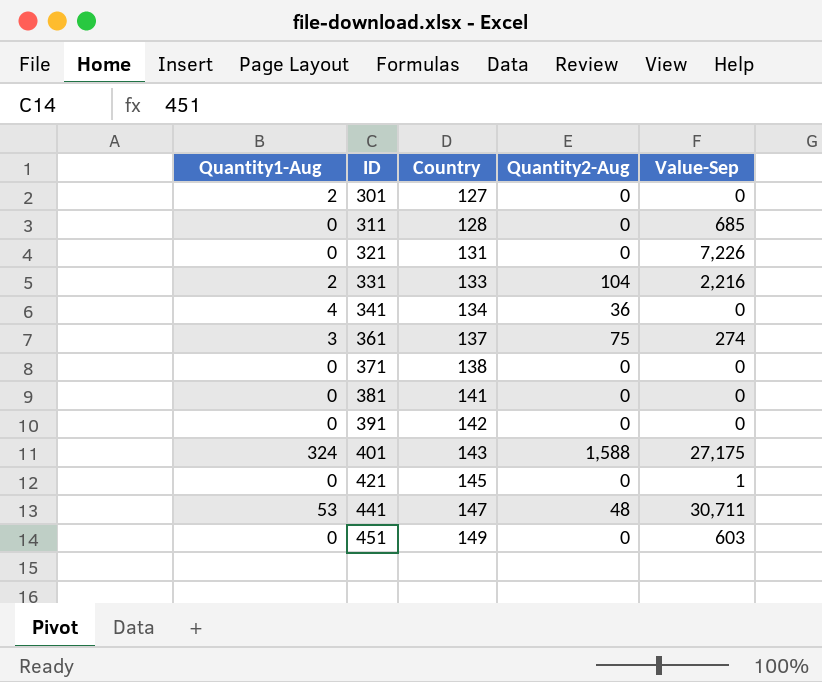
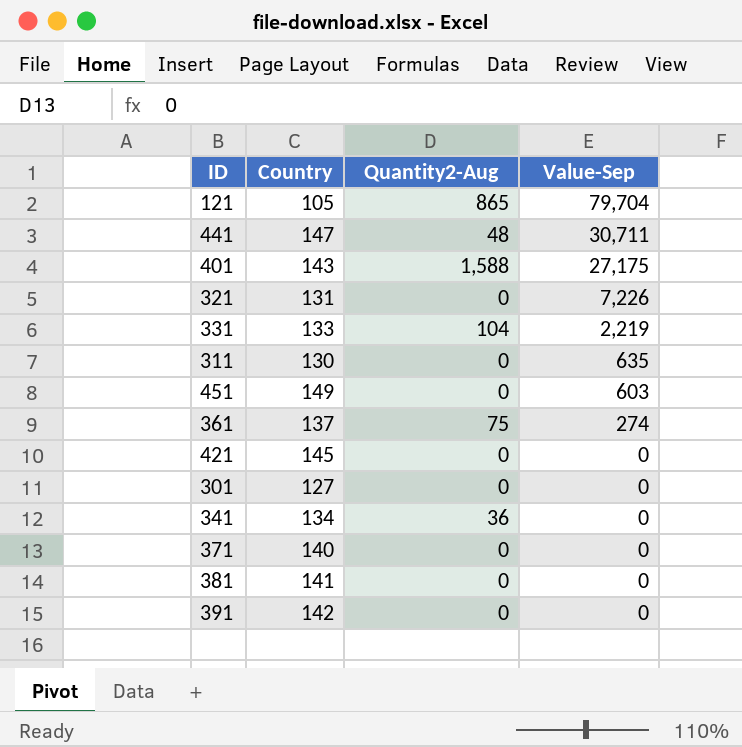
row order: ID ascending -> Value-Sep descending
column Quantity1-Aug | position: 1 -> none
row 121: none -> 105 | 865 | 79,704
331 | Value-Sep: 2,216 -> 2,219
311 | Country: 128 -> 130
311 | Value-Sep: 685 -> 635
421 | Value-Sep: 1 -> 0
371 | Country: 138 -> 140

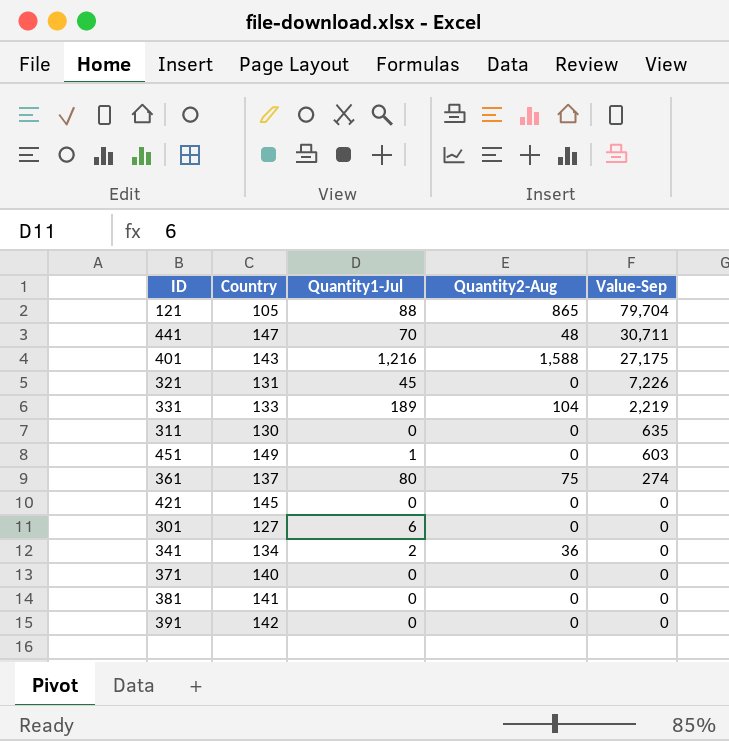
column Quantity1-Jul | position: none -> 3

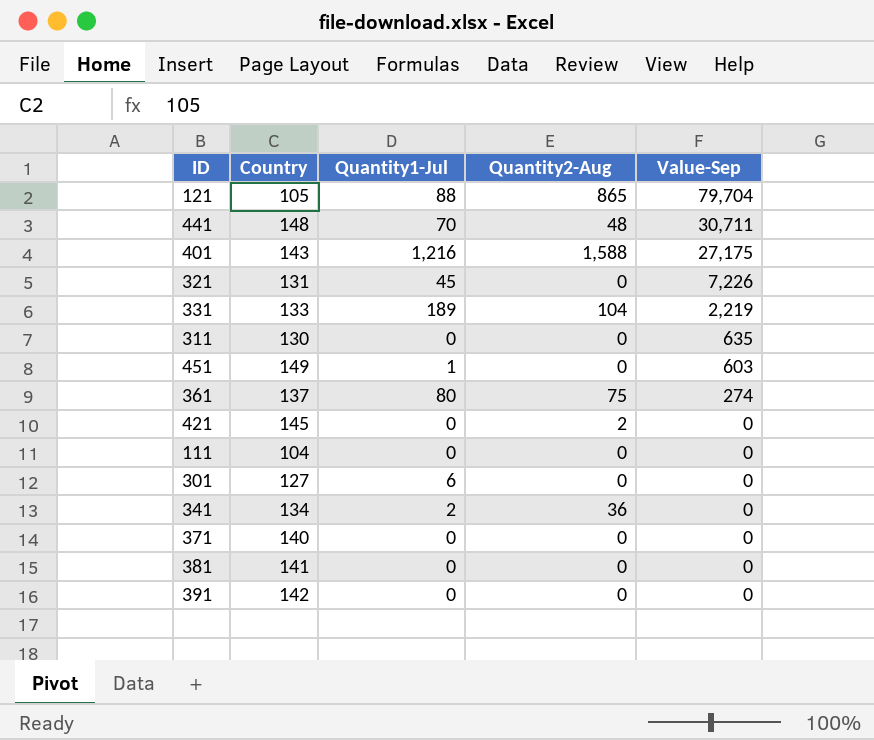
441 | Country: 147 -> 148
421 | Quantity2-Aug: 0 -> 2
row 111: none -> 104 | 0 | 0 | 0

